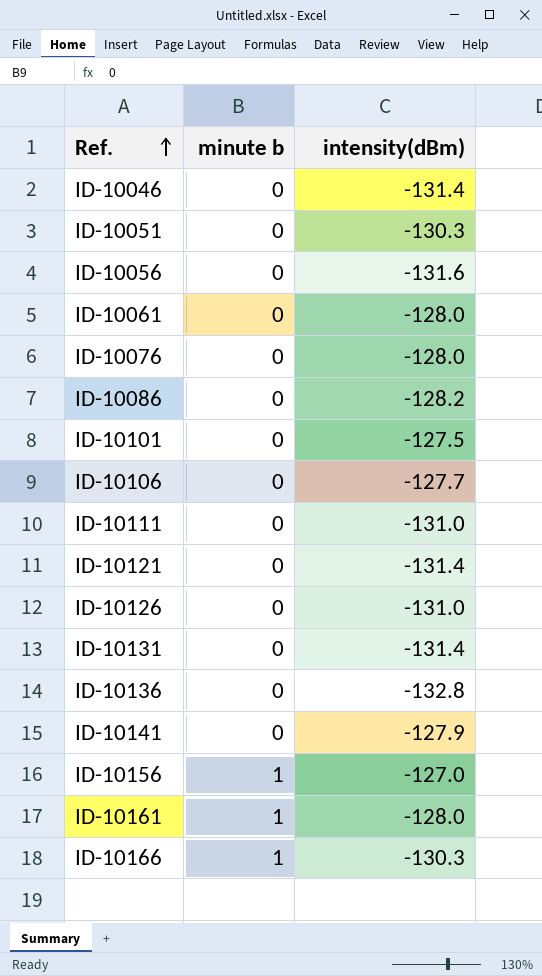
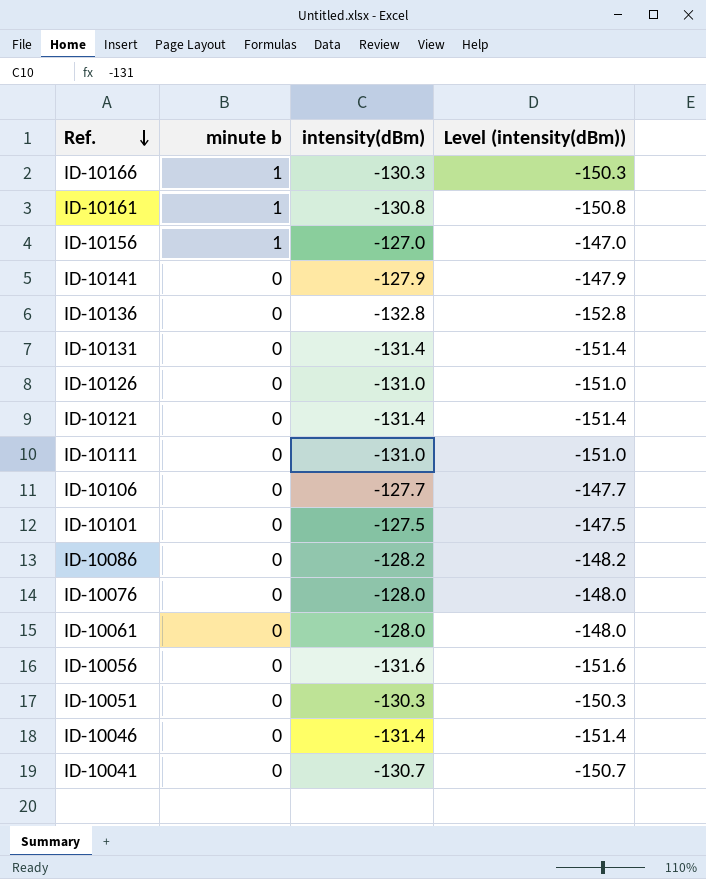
row order: Ref. ascending -> Ref. descending
column Level (intensity(dBm)) | formula: none -> [intensity(dBm)] - 20
ID-10161 | intensity(dBm): -128.0 -> -130.8
row ID-10041: none -> 0 | -130.7 | -150.7

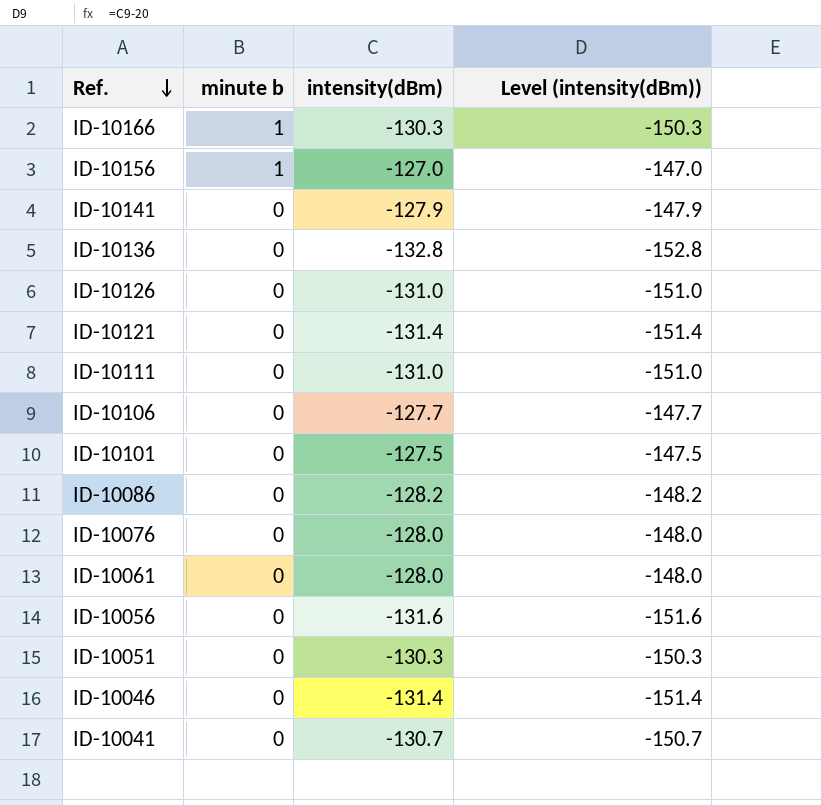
row ID-10161: 1 | -130.8 | -150.8 -> none
row ID-10131: 0 | -131.4 | -151.4 -> none

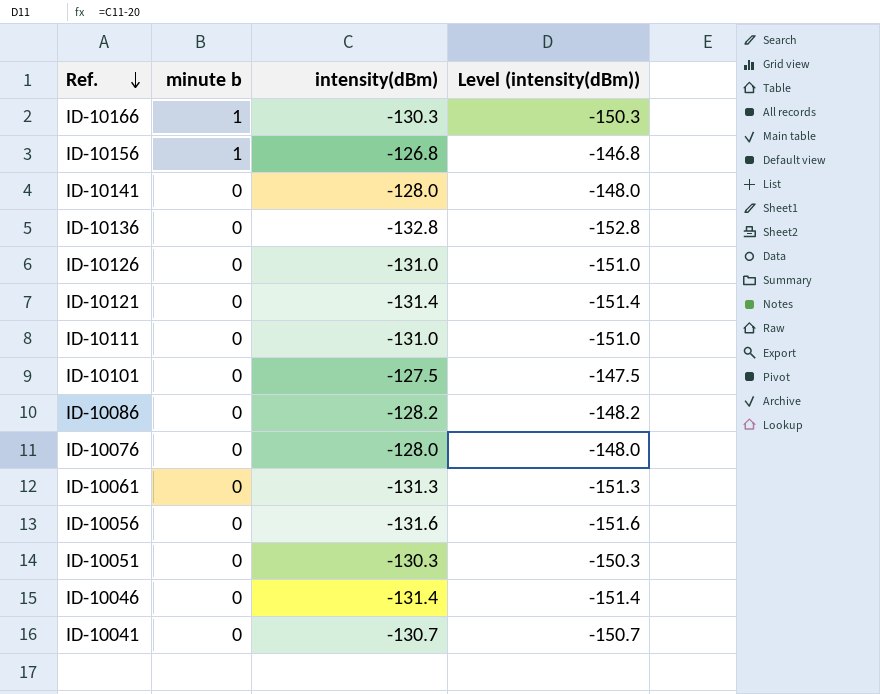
row ID-10106: 0 | -127.7 | -147.7 -> none
ID-10156 | intensity(dBm): -127.0 -> -126.8
ID-10156 | Level (intensity(dBm)): -147.0 -> -146.8
ID-10141 | intensity(dBm): -127.9 -> -128.0
ID-10141 | Level (intensity(dBm)): -147.9 -> -148.0
ID-10061 | intensity(dBm): -128.0 -> -131.3
ID-10061 | Level (intensity(dBm)): -148.0 -> -151.3

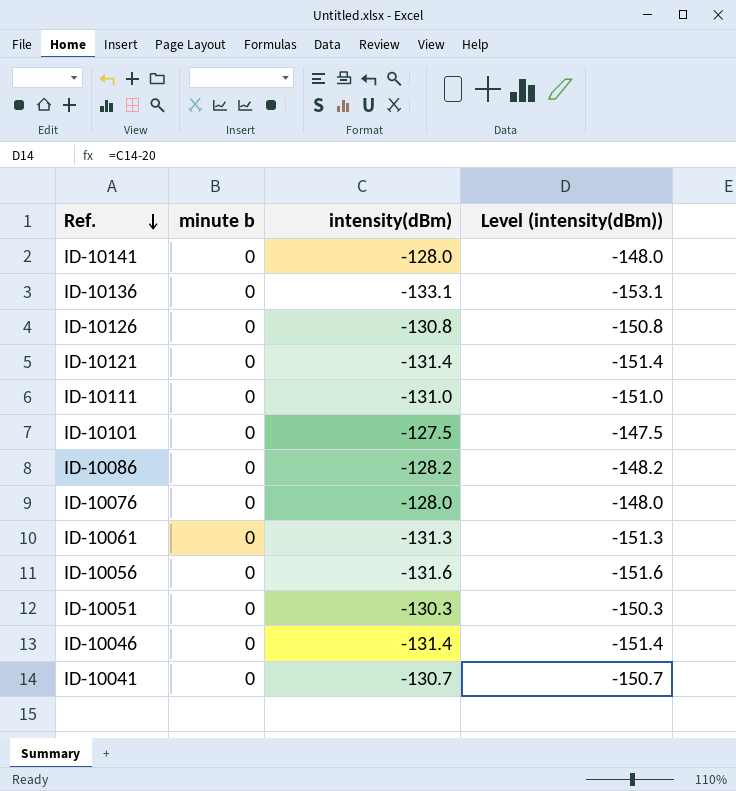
row ID-10166: 1 | -130.3 | -150.3 -> none
row ID-10156: 1 | -126.8 | -146.8 -> none
ID-10136 | intensity(dBm): -132.8 -> -133.1
ID-10136 | Level (intensity(dBm)): -152.8 -> -153.1
ID-10126 | intensity(dBm): -131.0 -> -130.8
ID-10126 | Level (intensity(dBm)): -151.0 -> -150.8

